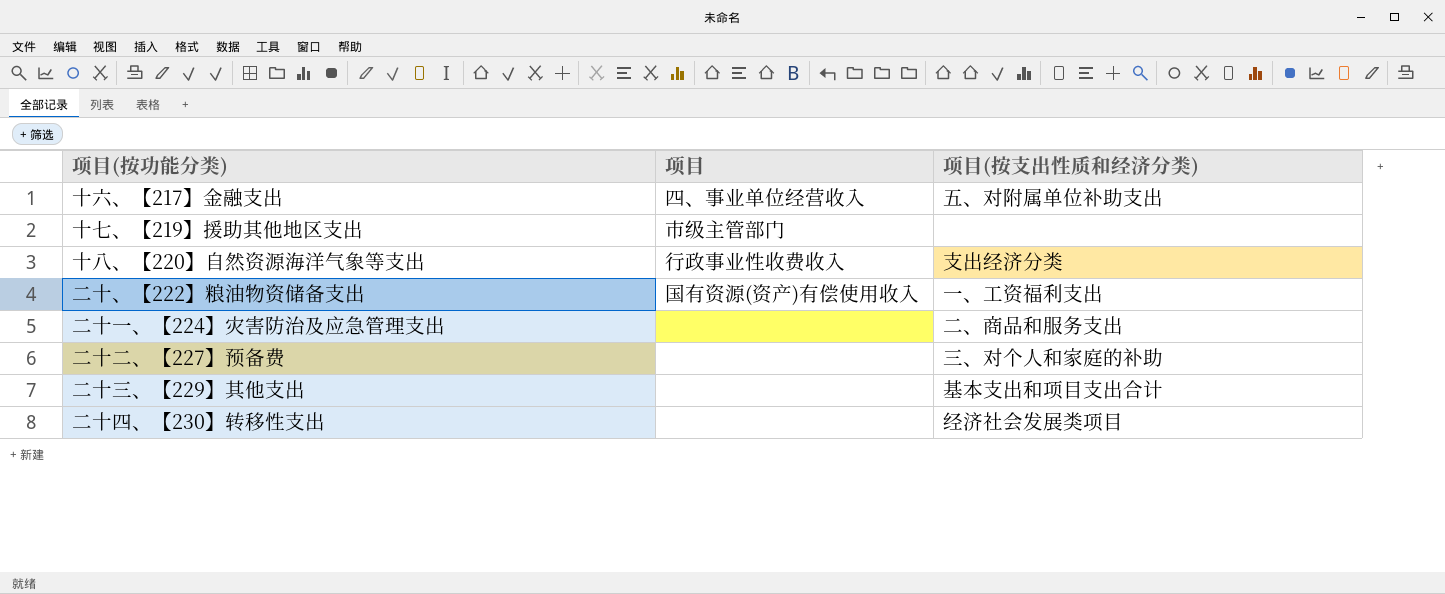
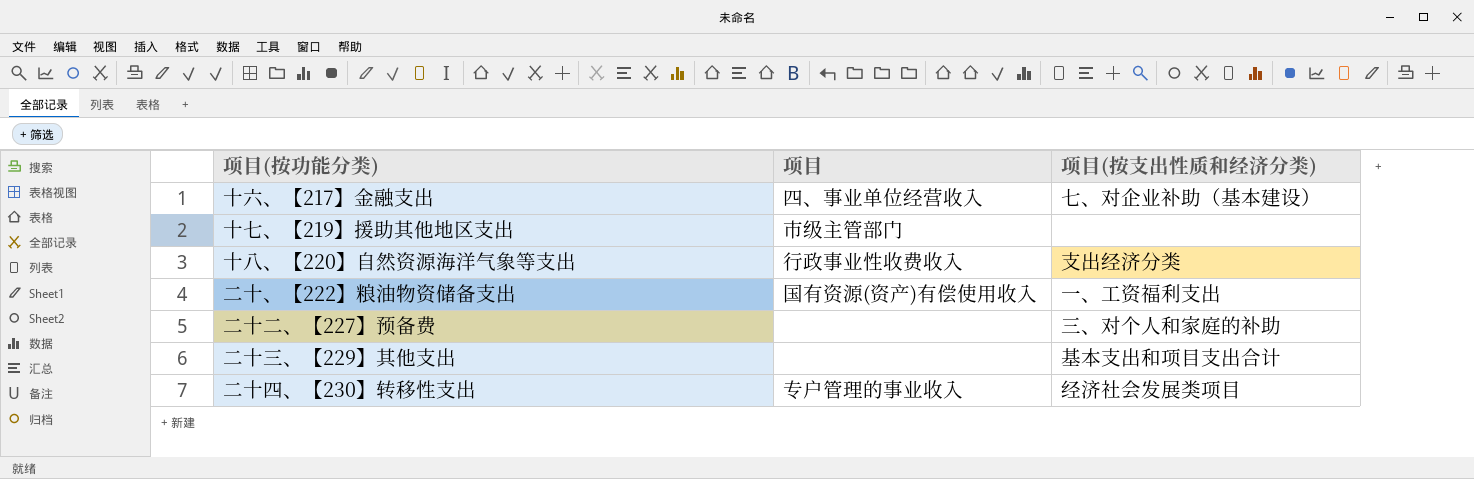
row 二十一、【224】灾害防治及应急管理支出: none | 二、商品和服务支出 -> none
十六、【217】金融支出 | 项目(按支出性质和经济分类): 五、对附属单位补助支出 -> 七、对企业补助（基本建设）
二十四、【230】转移性支出 | 项目: none -> 专户管理的事业收入

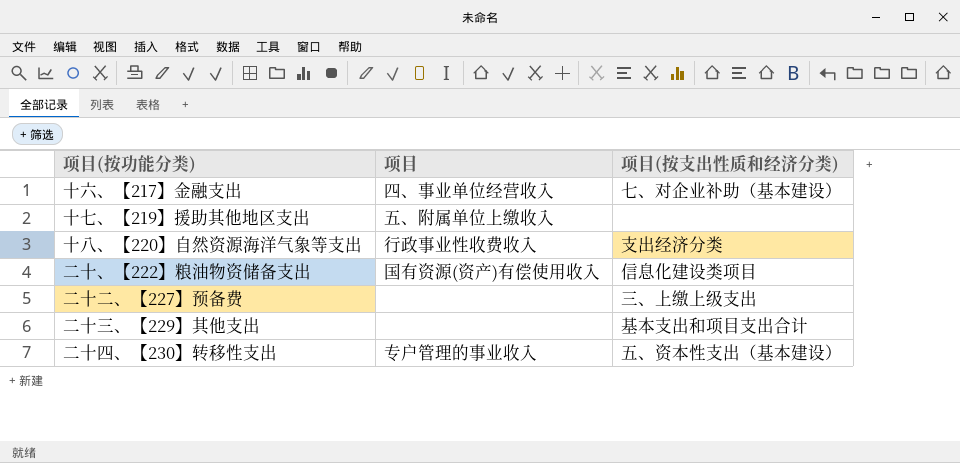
十七、【219】援助其他地区支出 | 项目: 市级主管部门 -> 五、附属单位上缴收入
二十、【222】粮油物资储备支出 | 项目(按支出性质和经济分类): 一、工资福利支出 -> 信息化建设类项目
二十二、【227】预备费 | 项目(按支出性质和经济分类): 三、对个人和家庭的补助 -> 三、上缴上级支出
二十四、【230】转移性支出 | 项目(按支出性质和经济分类): 经济社会发展类项目 -> 五、资本性支出（基本建设）

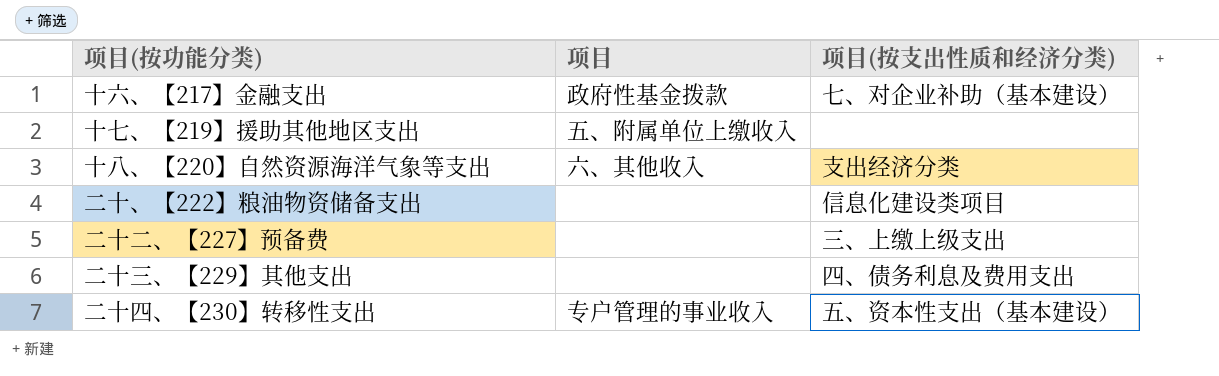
十六、【217】金融支出 | 项目: 四、事业单位经营收入 -> 政府性基金拨款
十八、【220】自然资源海洋气象等支出 | 项目: 行政事业性收费收入 -> 六、其他收入
二十、【222】粮油物资储备支出 | 项目: 国有资源(资产)有偿使用收入 -> none
二十三、【229】其他支出 | 项目(按支出性质和经济分类): 基本支出和项目支出合计 -> 四、债务利息及费用支出

